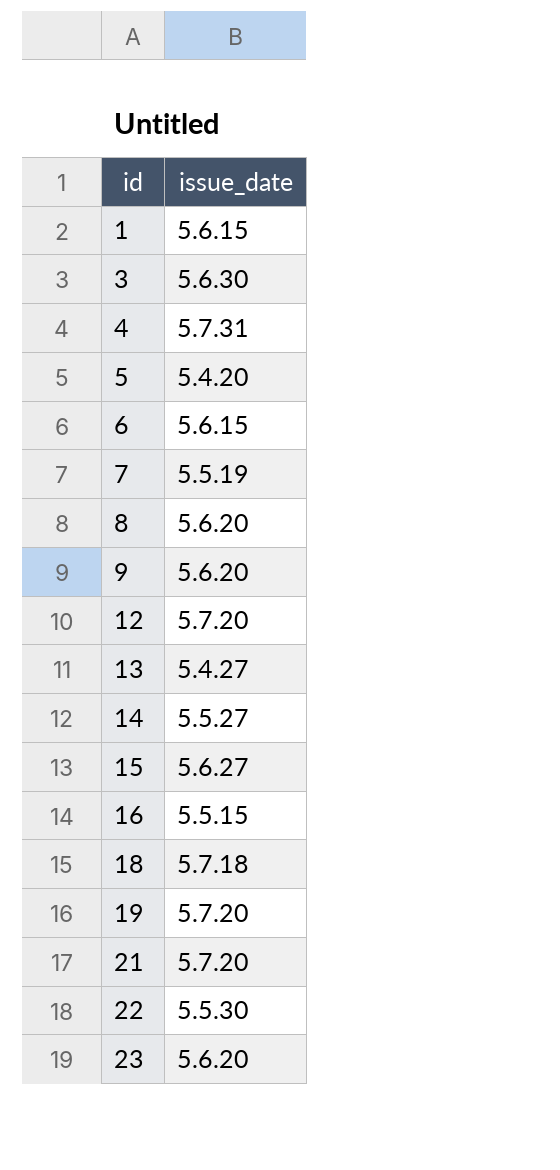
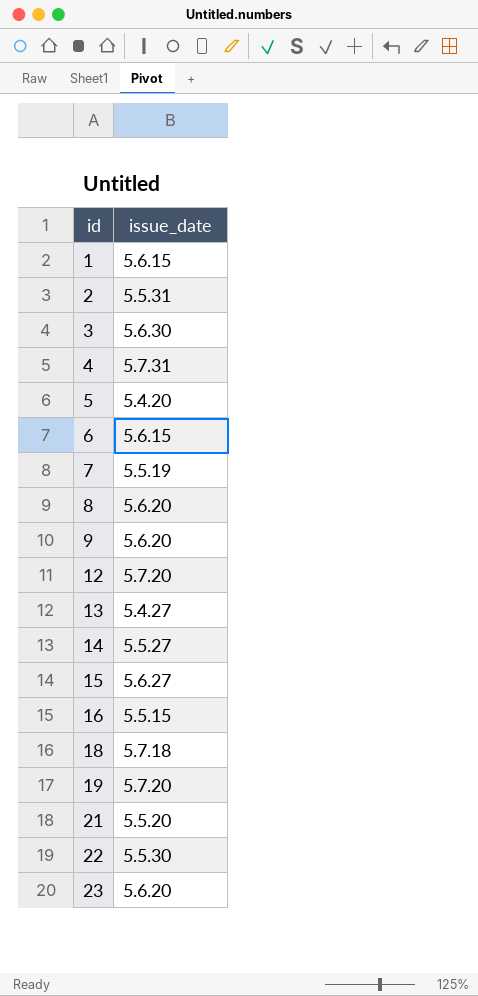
row 2: none -> 5.5.31
21 | issue_date: 5.7.20 -> 5.5.20

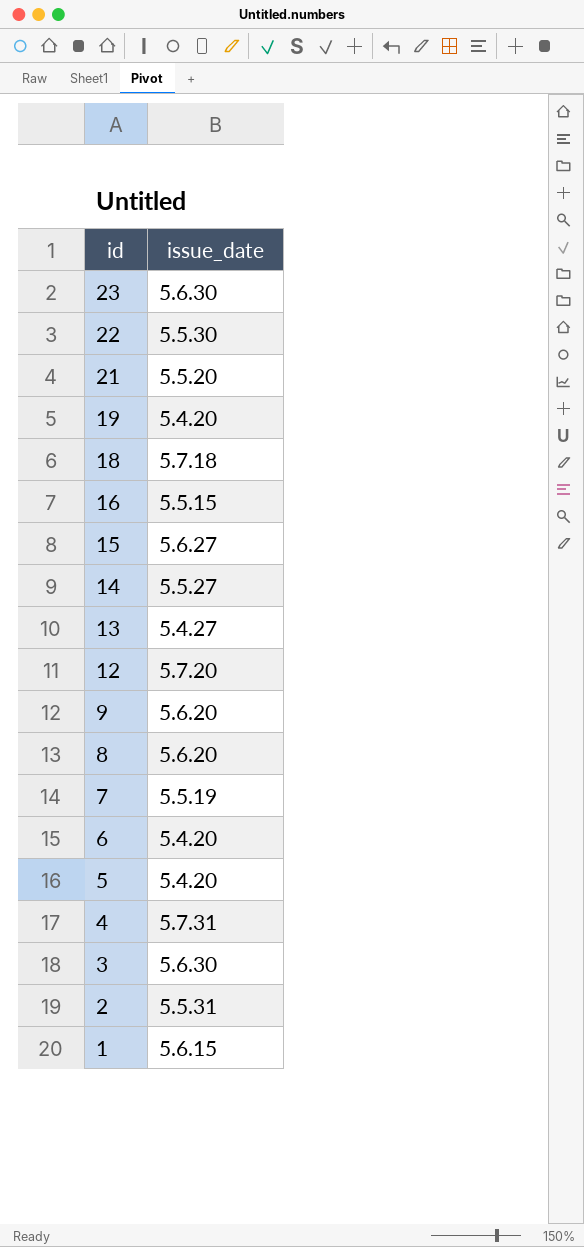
row order: id ascending -> id descending
23 | issue_date: 5.6.20 -> 5.6.30
19 | issue_date: 5.7.20 -> 5.4.20
6 | issue_date: 5.6.15 -> 5.4.20

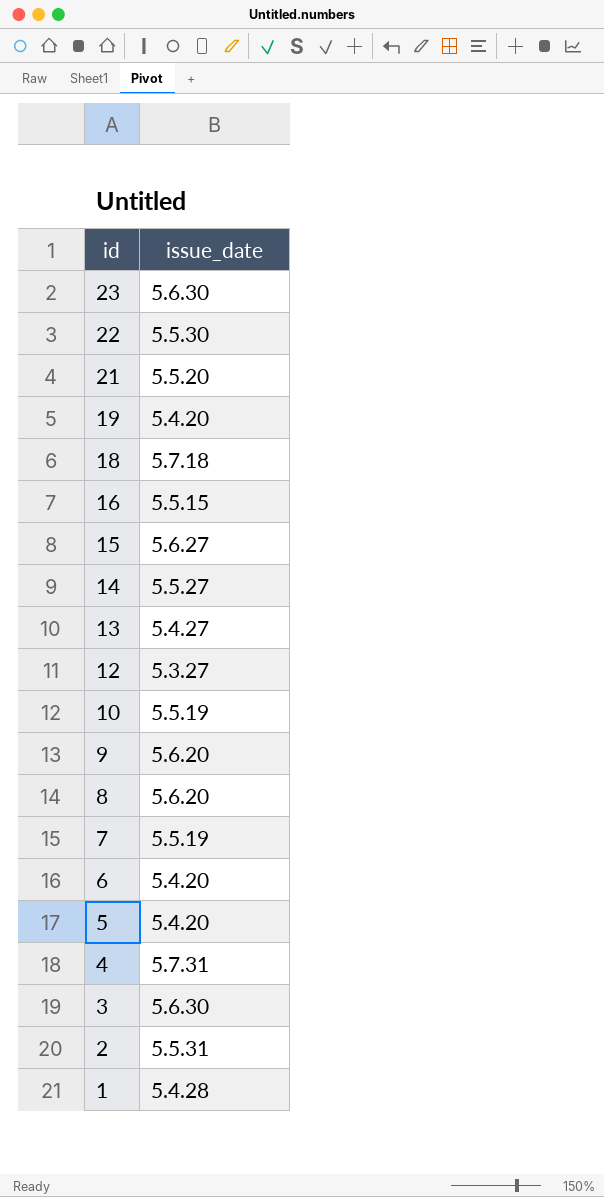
12 | issue_date: 5.7.20 -> 5.3.27
row 10: none -> 5.5.19
1 | issue_date: 5.6.15 -> 5.4.28

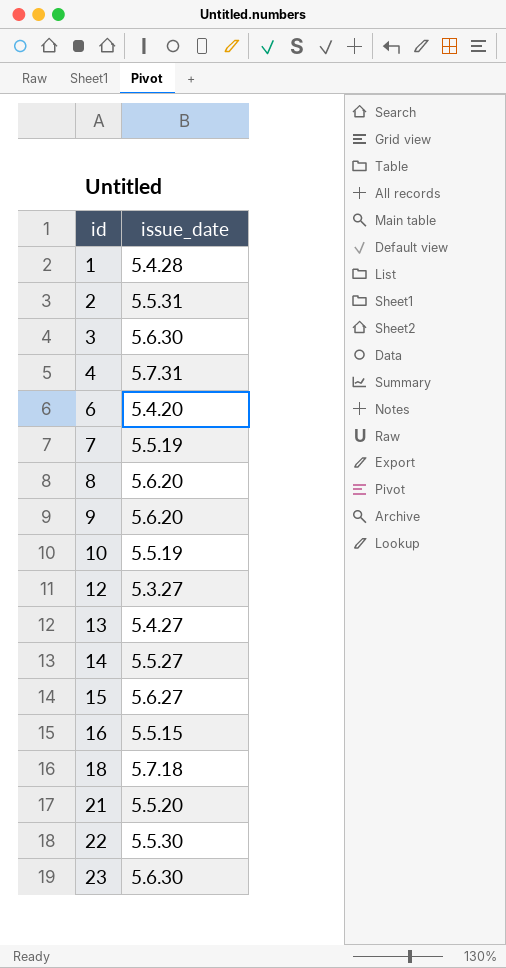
row order: id descending -> id ascending
row 19: 5.4.20 -> none
row 5: 5.4.20 -> none

